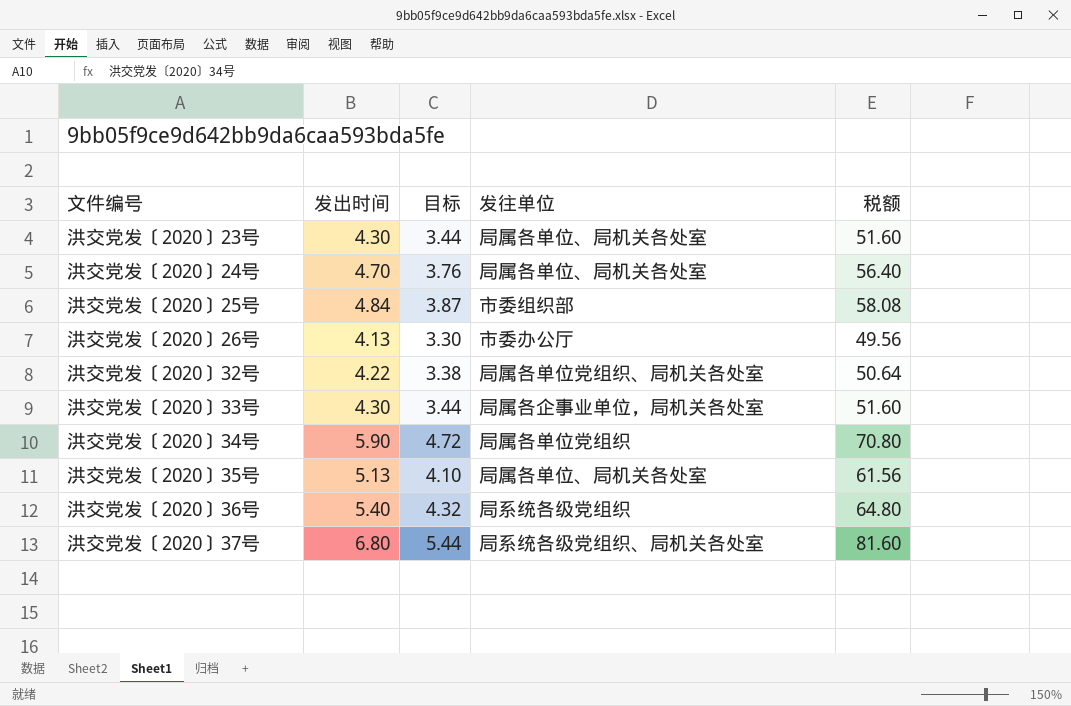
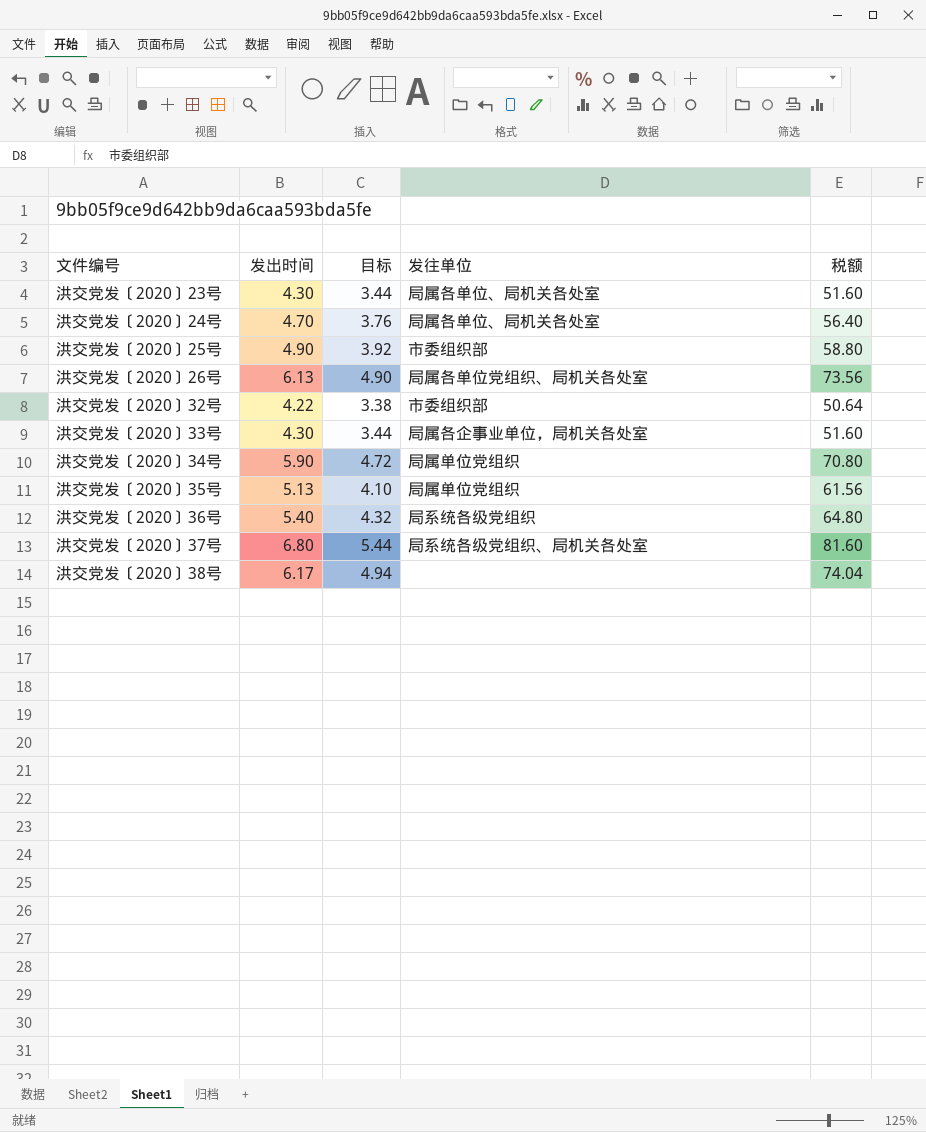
洪交党发〔2020〕25号 | 发出时间: 4.84 -> 4.90
洪交党发〔2020〕25号 | 目标: 3.87 -> 3.92
洪交党发〔2020〕25号 | 税额: 58.08 -> 58.80
洪交党发〔2020〕26号 | 发出时间: 4.13 -> 6.13
洪交党发〔2020〕26号 | 目标: 3.30 -> 4.90
洪交党发〔2020〕26号 | 发往单位: 市委办公厅 -> 局属各单位党组织、局机关各处室
洪交党发〔2020〕26号 | 税额: 49.56 -> 73.56
洪交党发〔2020〕32号 | 发往单位: 局属各单位党组织、局机关各处室 -> 市委组织部
洪交党发〔2020〕34号 | 发往单位: 局属各单位党组织 -> 局属单位党组织
洪交党发〔2020〕35号 | 发往单位: 局属各单位、局机关各处室 -> 局属单位党组织
row 洪交党发〔2020〕38号: none -> 6.17 | 4.94 | none | 74.04

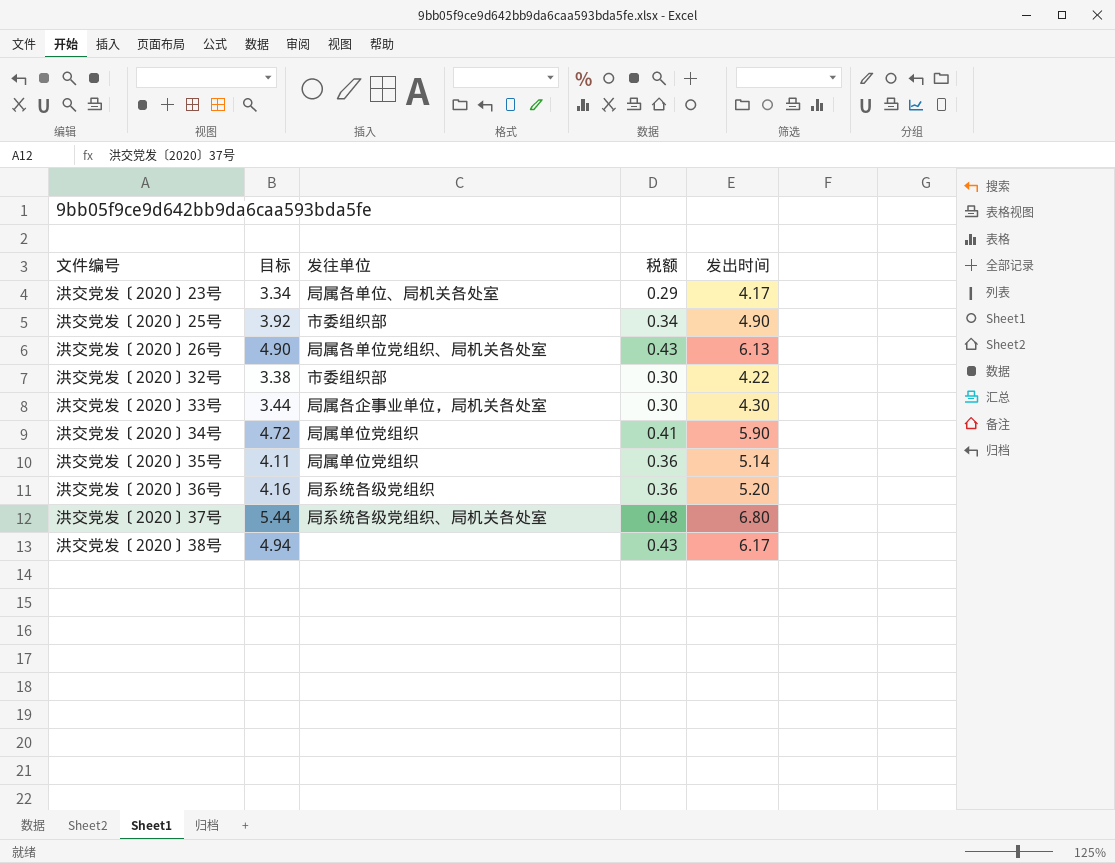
column 税额 | formula: [发出时间] * 12 -> [发出时间] * 0.07
column 发出时间 | position: 2 -> 5
row 洪交党发〔2020〕24号: 4.70 | 3.76 | 局属各单位、局机关各处室 | 56.40 -> none
洪交党发〔2020〕23号 | 目标: 3.44 -> 3.34
洪交党发〔2020〕23号 | 发出时间: 4.30 -> 4.17
洪交党发〔2020〕35号 | 目标: 4.10 -> 4.11
洪交党发〔2020〕35号 | 发出时间: 5.13 -> 5.14
洪交党发〔2020〕36号 | 目标: 4.32 -> 4.16
洪交党发〔2020〕36号 | 发出时间: 5.40 -> 5.20

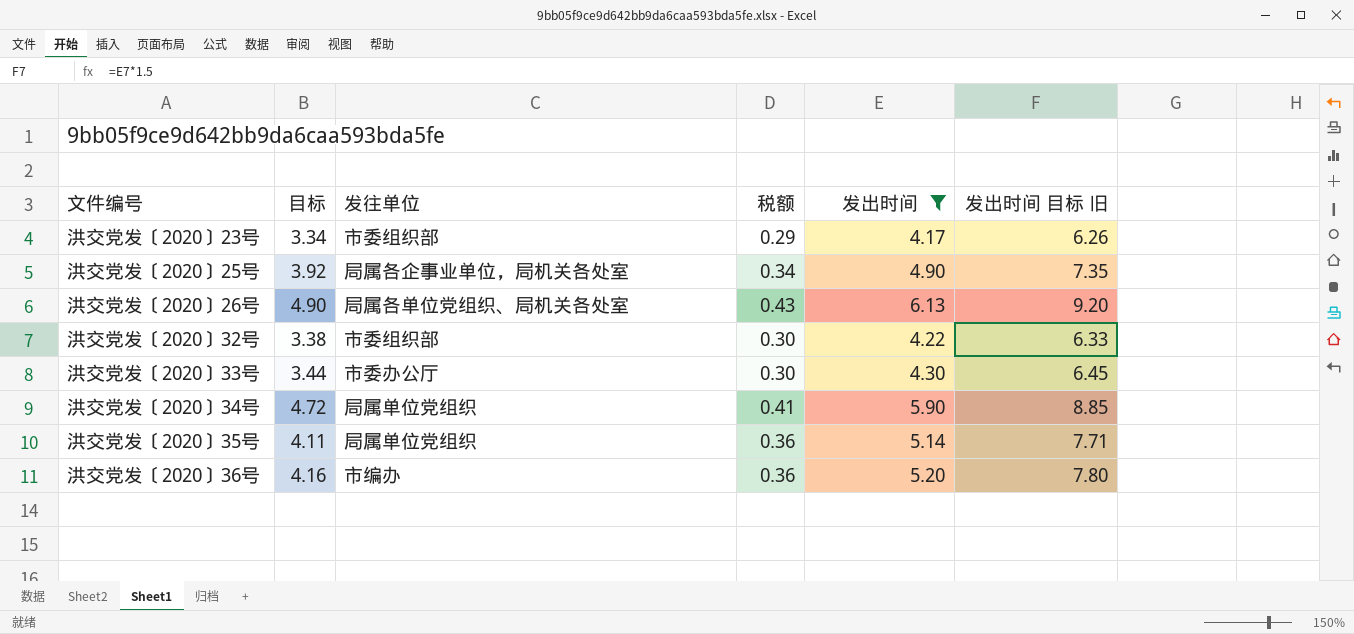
filter: none -> 发出时间 <= 6.13
column 发出时间 目标 旧 | formula: none -> [发出时间] * 1.5
洪交党发〔2020〕23号 | 发往单位: 局属各单位、局机关各处室 -> 市委组织部
洪交党发〔2020〕25号 | 发往单位: 市委组织部 -> 局属各企事业单位，局机关各处室
洪交党发〔2020〕33号 | 发往单位: 局属各企事业单位，局机关各处室 -> 市委办公厅
洪交党发〔2020〕36号 | 发往单位: 局系统各级党组织 -> 市编办

